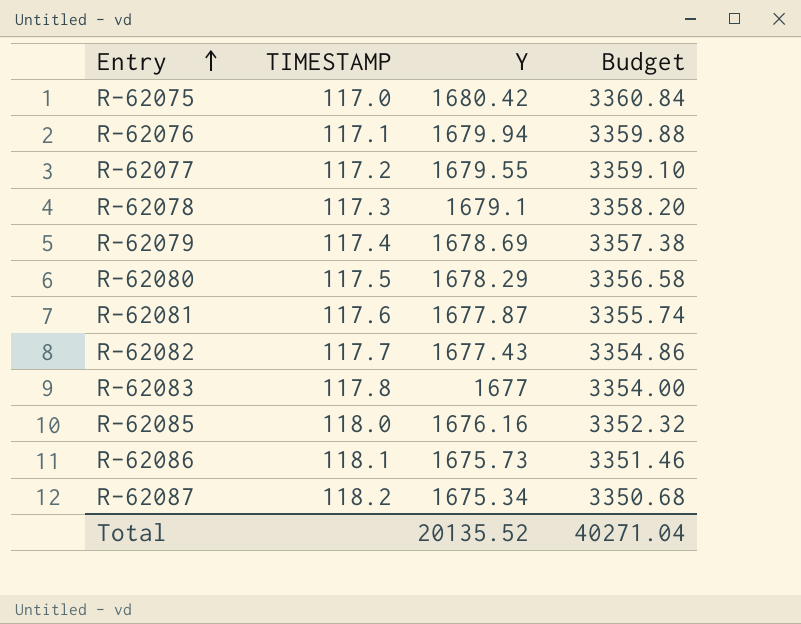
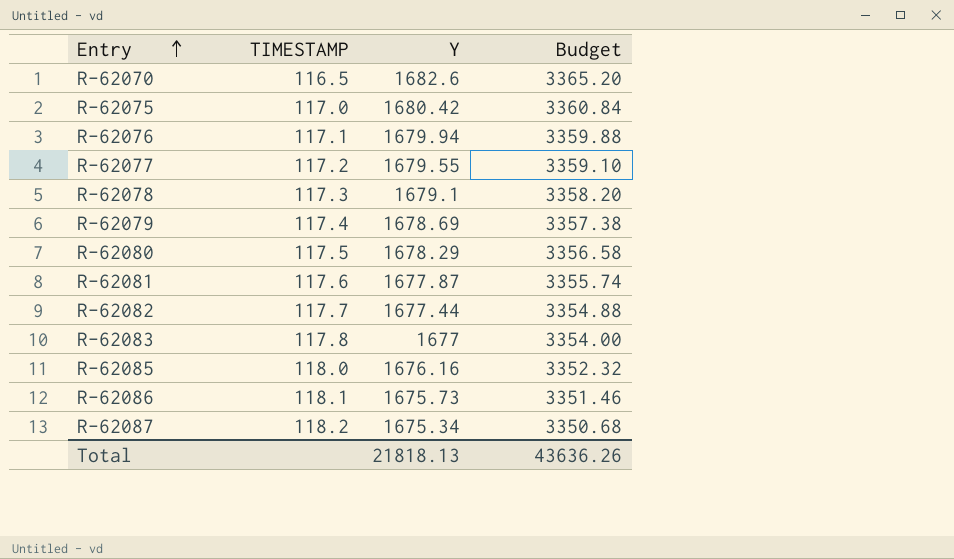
row R-62070: none -> 116.5 | 1682.6 | 3365.20
R-62082 | Y: 1677.43 -> 1677.44
R-62082 | Budget: 3354.86 -> 3354.88
Total | Y: 20135.52 -> 21818.13
Total | Budget: 40271.04 -> 43636.26

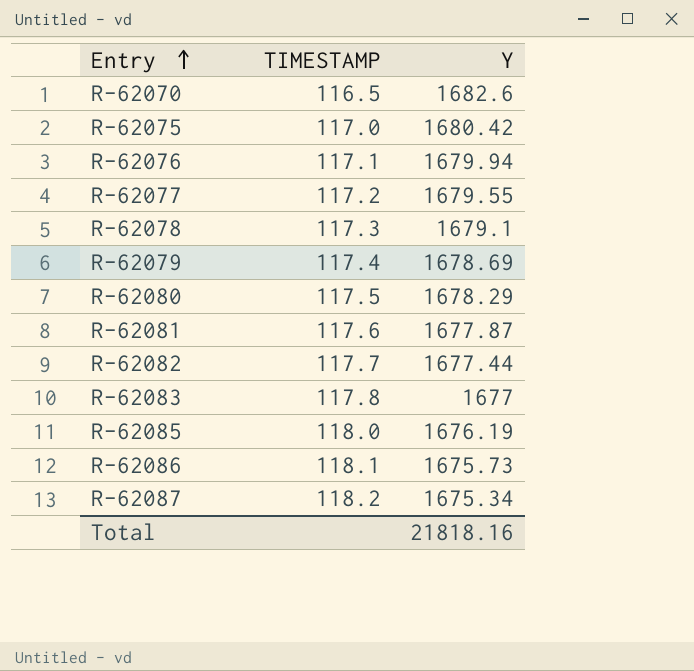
column Budget | formula: [Y] * 2 -> none
R-62085 | Y: 1676.16 -> 1676.19
Total | Y: 21818.13 -> 21818.16

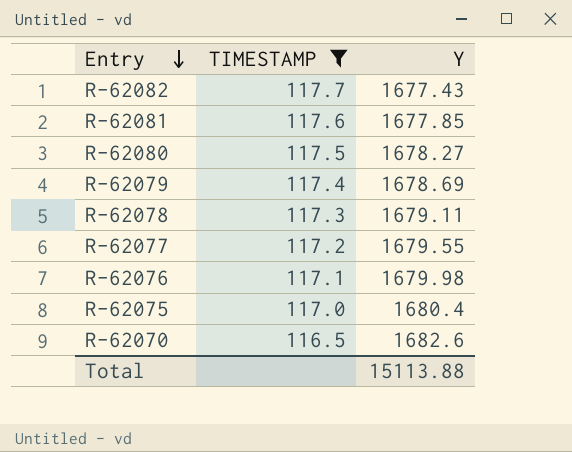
filter: none -> TIMESTAMP <= 117.7
row order: Entry ascending -> Entry descending
R-62082 | Y: 1677.44 -> 1677.43
R-62081 | Y: 1677.87 -> 1677.85
R-62080 | Y: 1678.29 -> 1678.27
R-62078 | Y: 1679.1 -> 1679.11
R-62076 | Y: 1679.94 -> 1679.98
R-62075 | Y: 1680.42 -> 1680.4
Total | Y: 21818.16 -> 15113.88

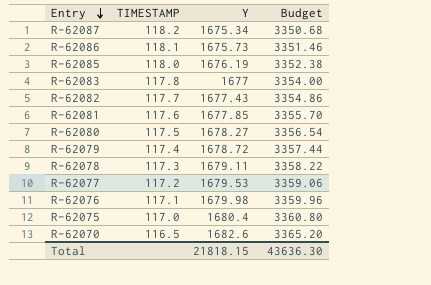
filter: TIMESTAMP <= 117.7 -> none
column Budget | formula: none -> [Y] * 2
R-62079 | Y: 1678.69 -> 1678.72
R-62077 | Y: 1679.55 -> 1679.53
Total | Y: 15113.88 -> 21818.15

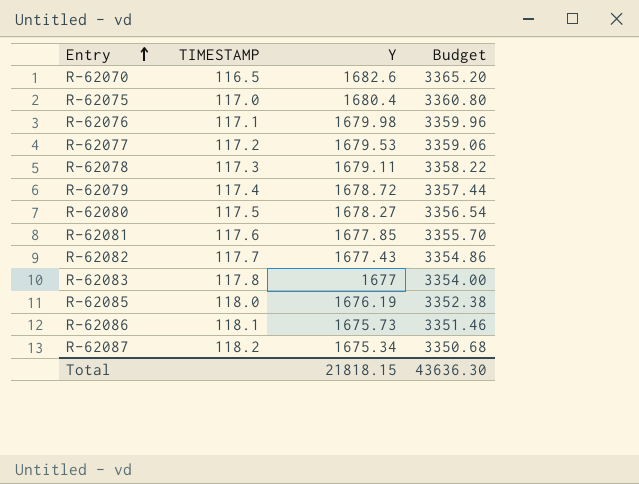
row order: Entry descending -> Entry ascending

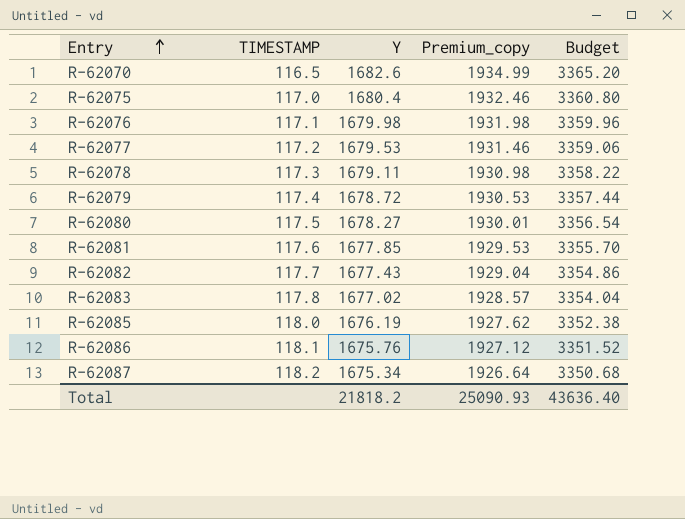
column Premium_copy | formula: none -> [Y] * 1.15
R-62083 | Y: 1677 -> 1677.02
R-62083 | Budget: 3354.00 -> 3354.04
R-62086 | Y: 1675.73 -> 1675.76
R-62086 | Budget: 3351.46 -> 3351.52
Total | Y: 21818.15 -> 21818.2
Total | Budget: 43636.30 -> 43636.40

